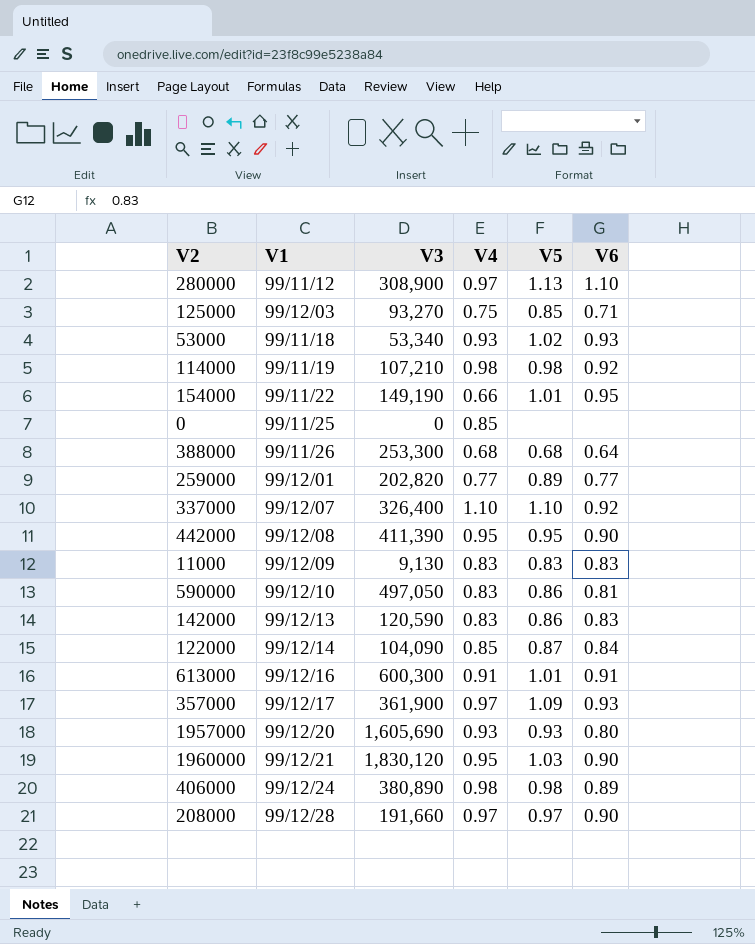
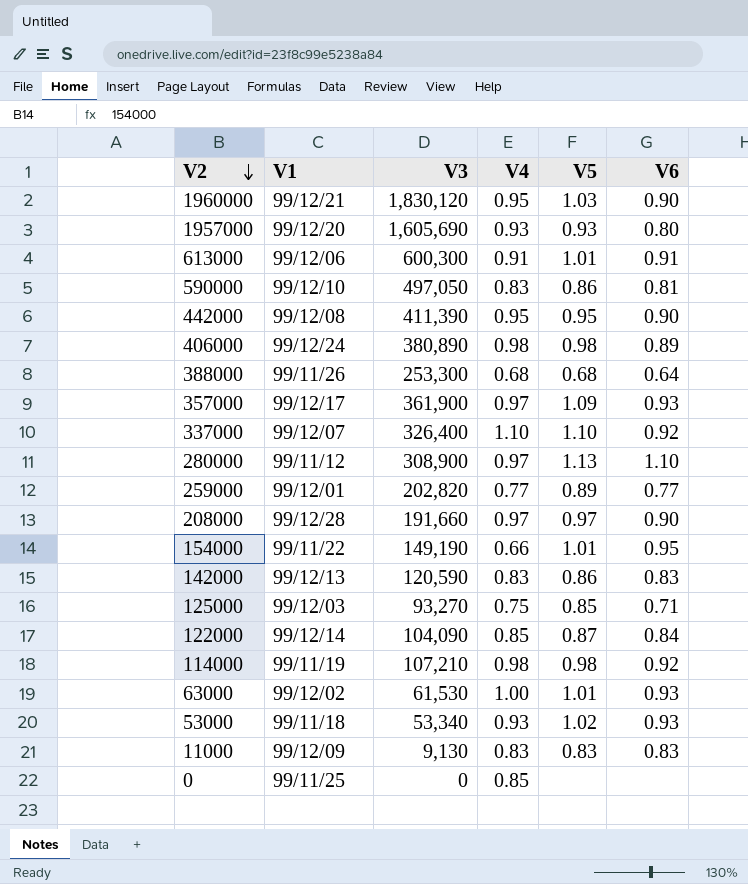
row order: none -> V2 descending
613000 | V1: 99/12/16 -> 99/12/06
row 63000: none -> 99/12/02 | 61,530 | 1.00 | 1.01 | 0.93

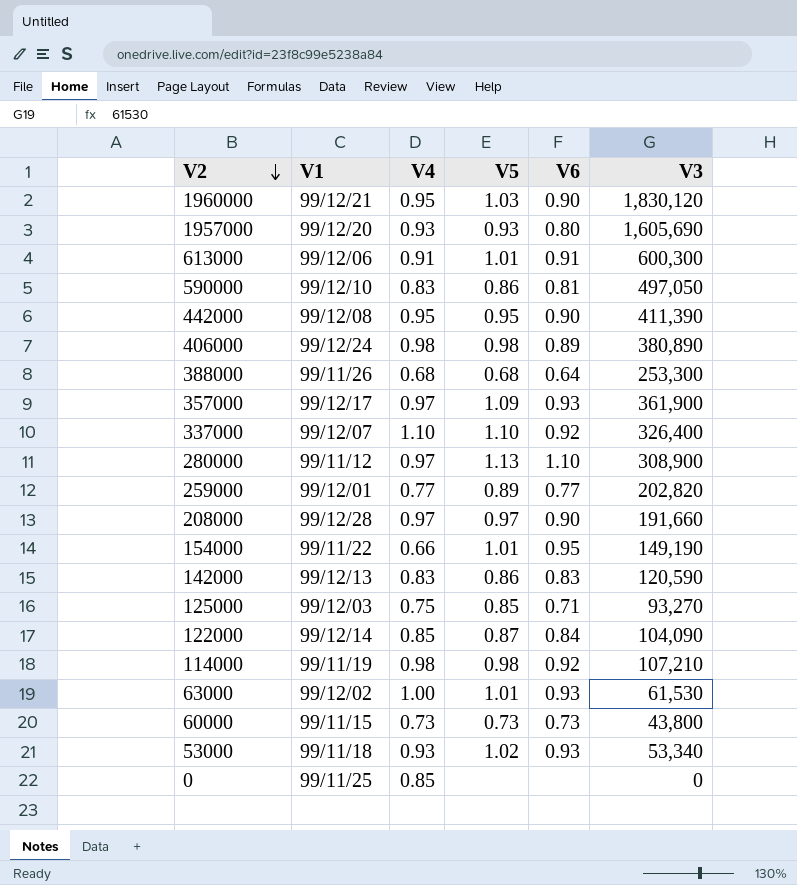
column V3 | position: 3 -> 6
row 11000: 99/12/09 | 9,130 | 0.83 | 0.83 | 0.83 -> none
row 60000: none -> 99/11/15 | 0.73 | 0.73 | 0.73 | 43,800

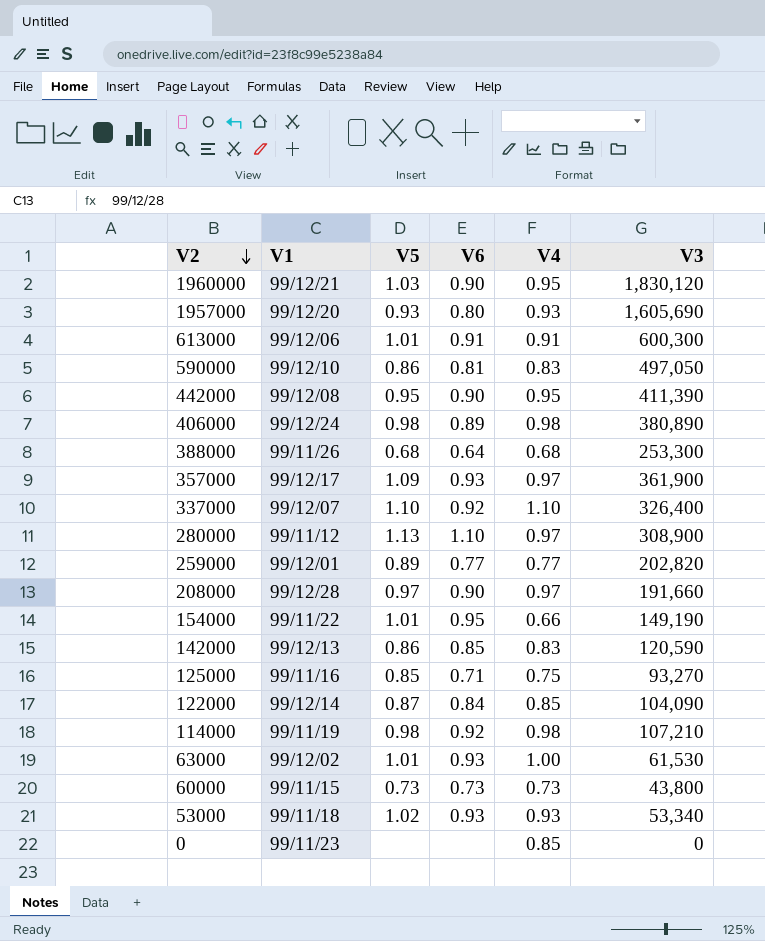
column V4 | position: 3 -> 5
142000 | V6: 0.83 -> 0.85
125000 | V1: 99/12/03 -> 99/11/16
0 | V1: 99/11/25 -> 99/11/23

